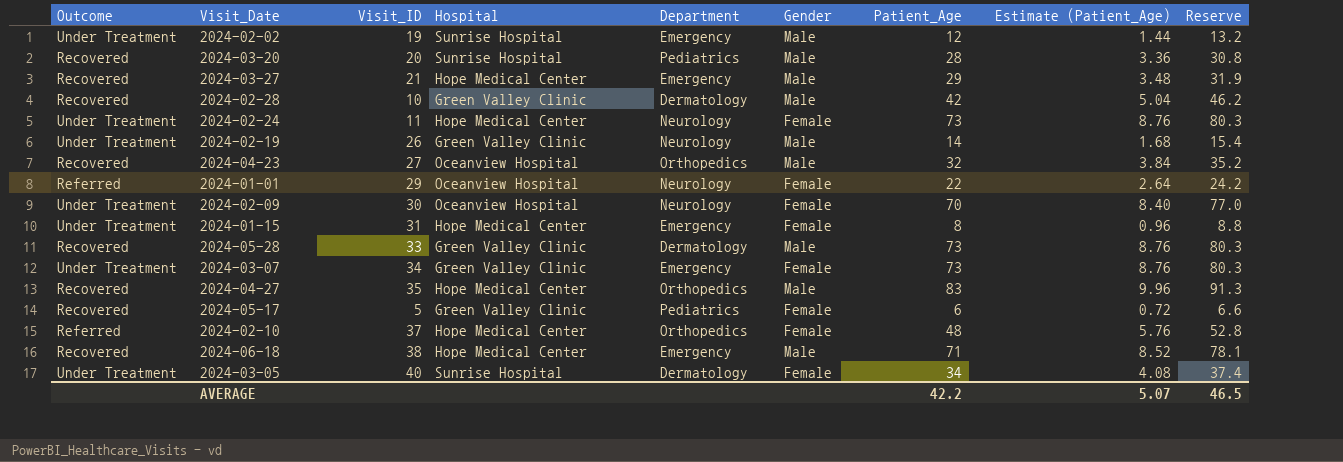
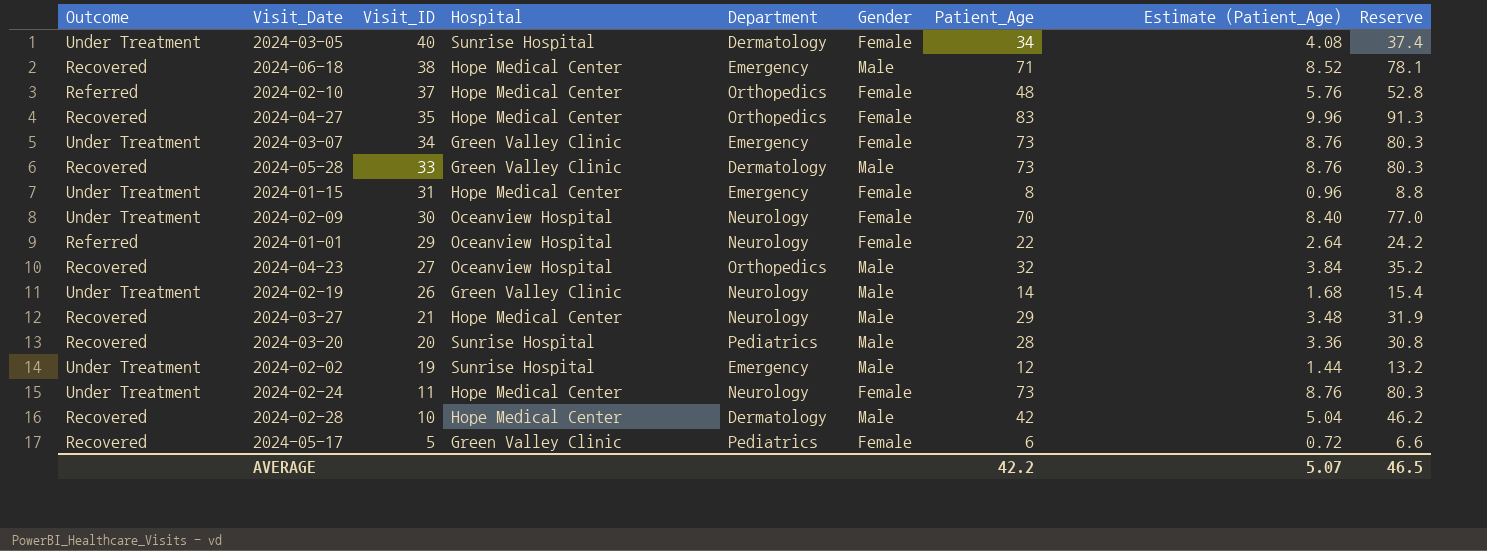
row order: none -> Visit_ID descending
2024-04-27 | Gender: Male -> Female
2024-03-27 | Department: Emergency -> Neurology
2024-02-28 | Hospital: Green Valley Clinic -> Hope Medical Center

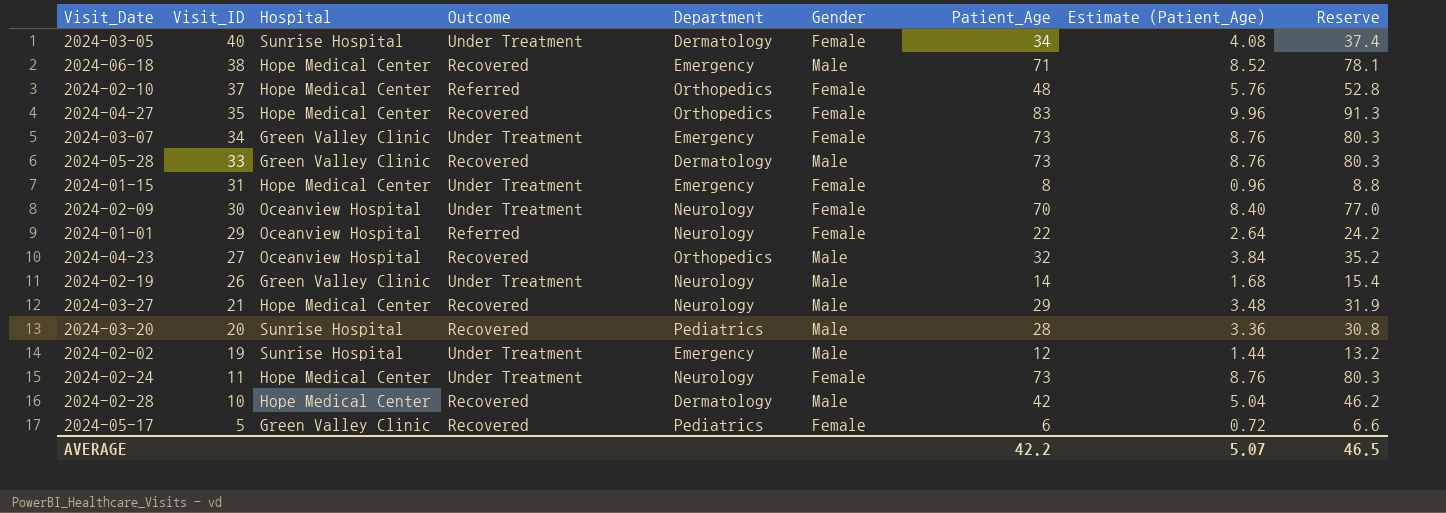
column Outcome | position: 1 -> 4

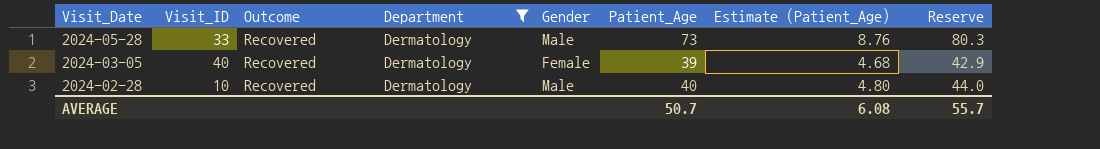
filter: none -> Department = Dermatology
row order: Visit_ID descending -> Visit_Date descending
column Hospital | position: 3 -> none
2024-03-05 | Outcome: Under Treatment -> Recovered
2024-03-05 | Patient_Age: 34 -> 39
2024-03-05 | Estimate (Patient_Age): 4.08 -> 4.68
2024-03-05 | Reserve: 37.4 -> 42.9
2024-02-28 | Patient_Age: 42 -> 40
2024-02-28 | Estimate (Patient_Age): 5.04 -> 4.80
2024-02-28 | Reserve: 46.2 -> 44.0
AVERAGE | Patient_Age: 42.2 -> 50.7
AVERAGE | Estimate (Patient_Age): 5.07 -> 6.08
AVERAGE | Reserve: 46.5 -> 55.7

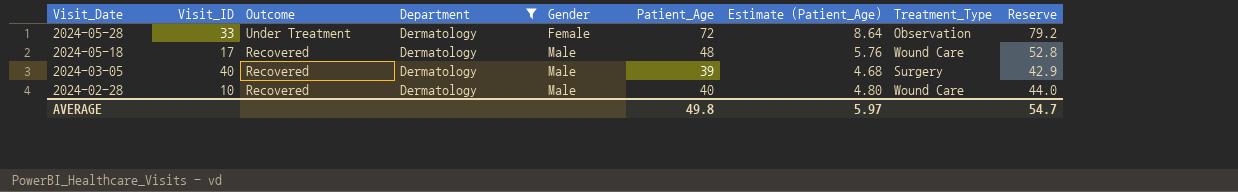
column Treatment_Type | position: none -> 8
2024-05-28 | Outcome: Recovered -> Under Treatment
2024-05-28 | Gender: Male -> Female
2024-05-28 | Patient_Age: 73 -> 72
2024-05-28 | Estimate (Patient_Age): 8.76 -> 8.64
2024-05-28 | Reserve: 80.3 -> 79.2
row 2024-05-18: none -> 17 | Recovered | Dermatology | Male | 48 | 5.76 | Wound Care | 52.8
2024-03-05 | Gender: Female -> Male
AVERAGE | Patient_Age: 50.7 -> 49.8
AVERAGE | Estimate (Patient_Age): 6.08 -> 5.97
AVERAGE | Reserve: 55.7 -> 54.7

